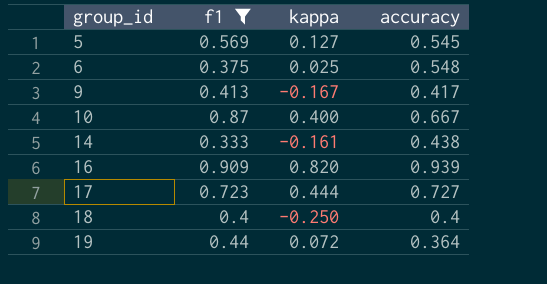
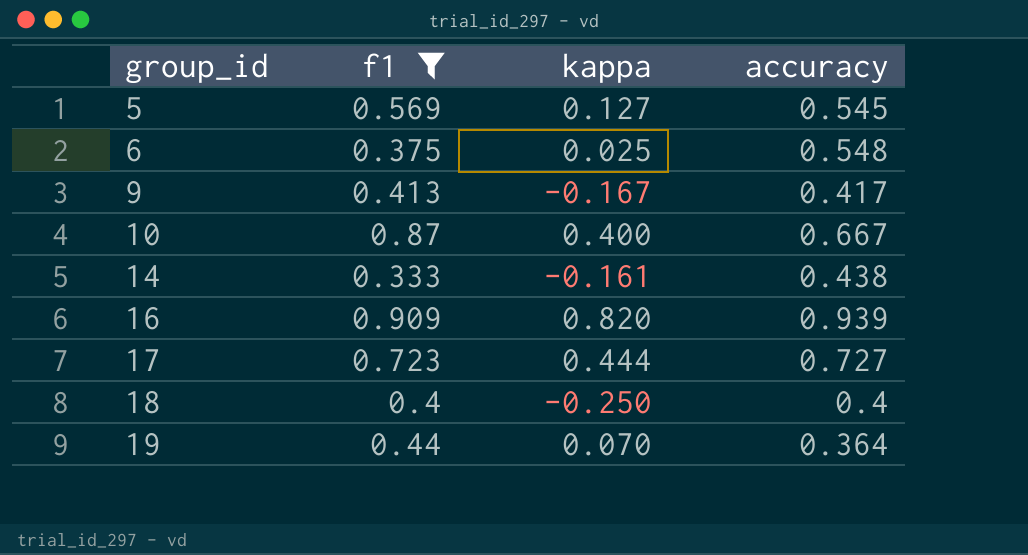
19 | kappa: 0.072 -> 0.070

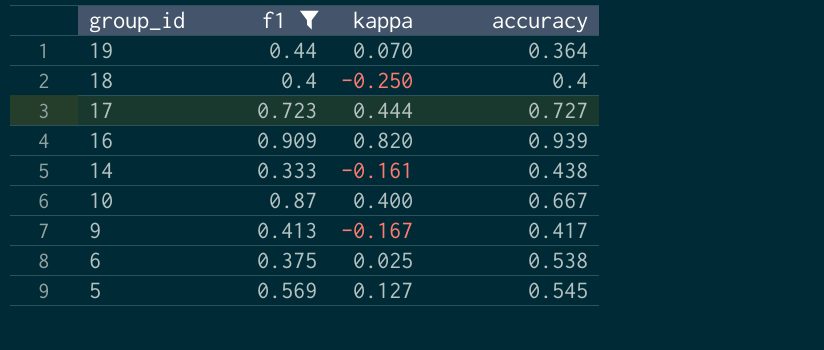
row order: group_id ascending -> group_id descending
6 | accuracy: 0.548 -> 0.538

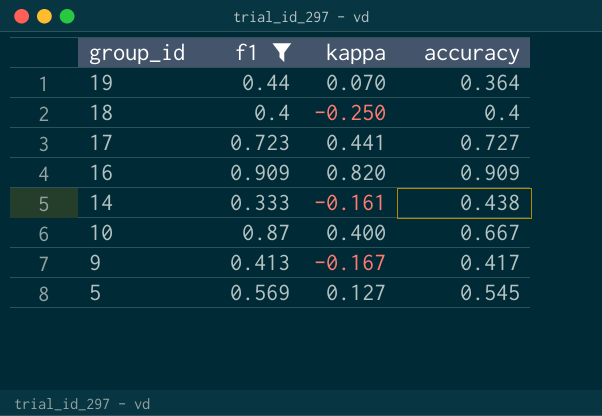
row 6: 0.375 | 0.025 | 0.538 -> none
17 | kappa: 0.444 -> 0.441
16 | accuracy: 0.939 -> 0.909

